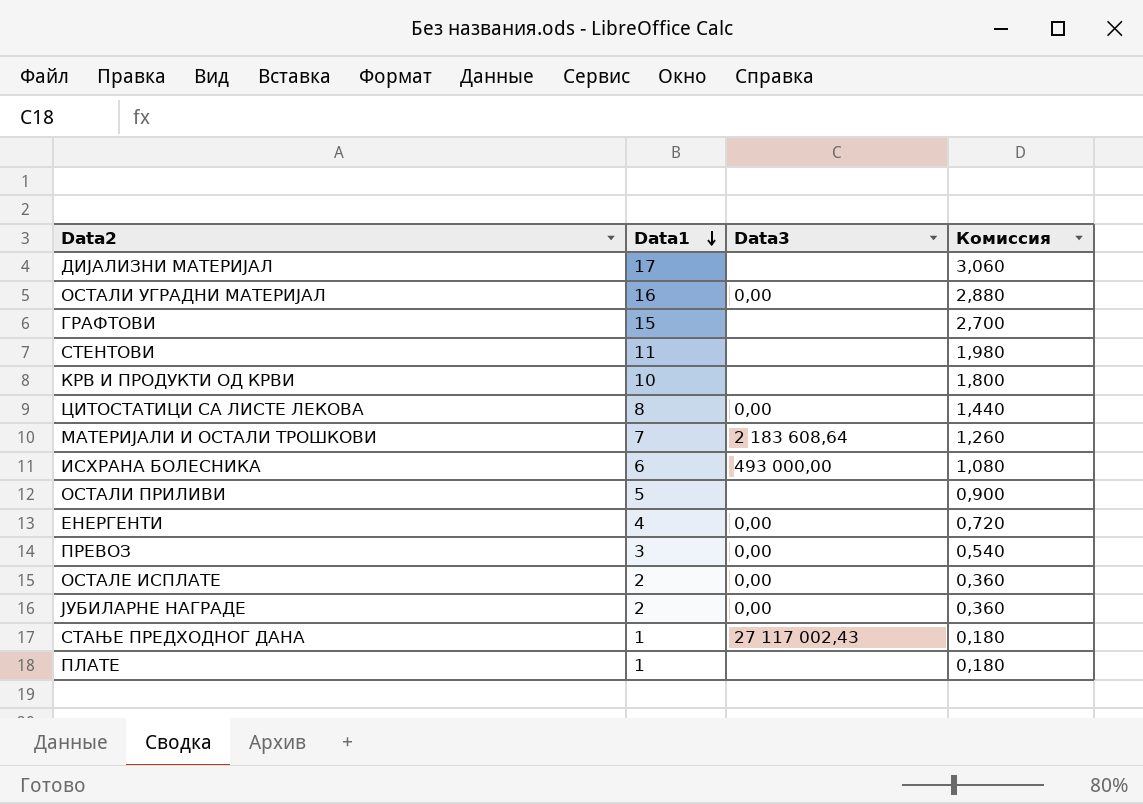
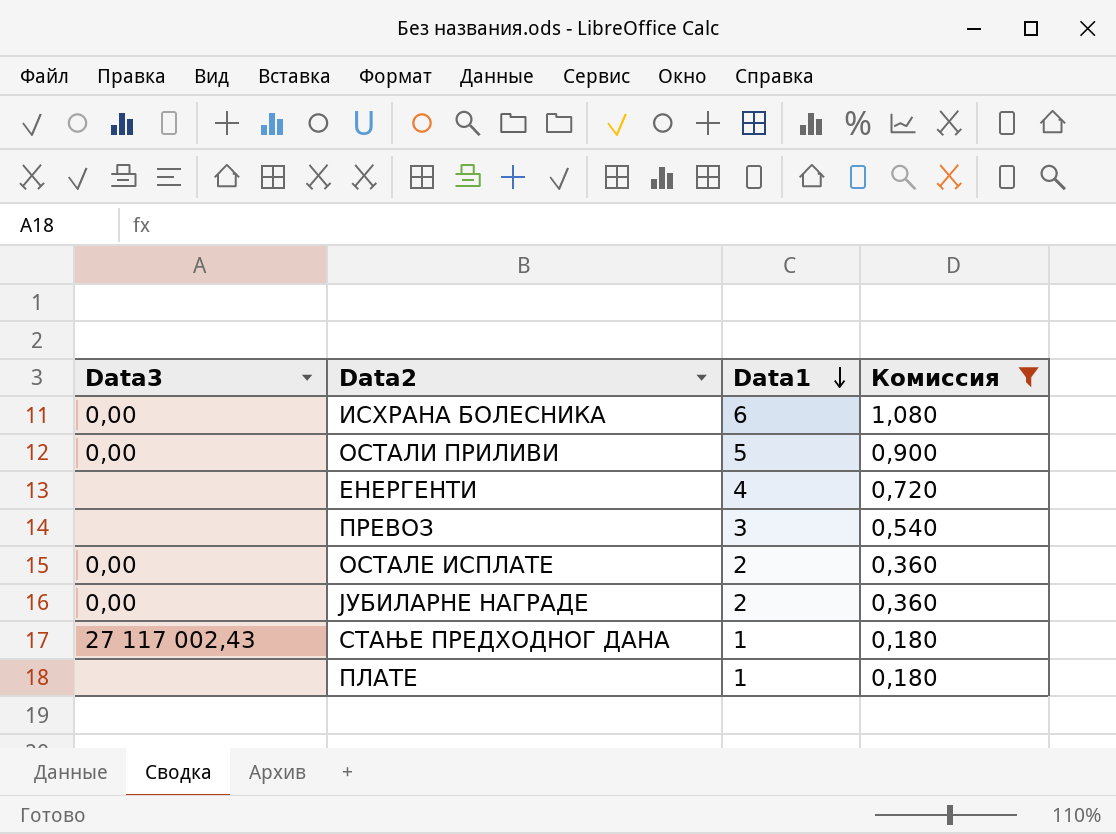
filter: none -> Комиссия <= 1,080
column Data3 | position: 3 -> 1
ИСХРАНА БОЛЕСНИКА | Data3: 493 000,00 -> 0,00
ОСТАЛИ ПРИЛИВИ | Data3: none -> 0,00
ЕНЕРГЕНТИ | Data3: 0,00 -> none
ПРЕВОЗ | Data3: 0,00 -> none

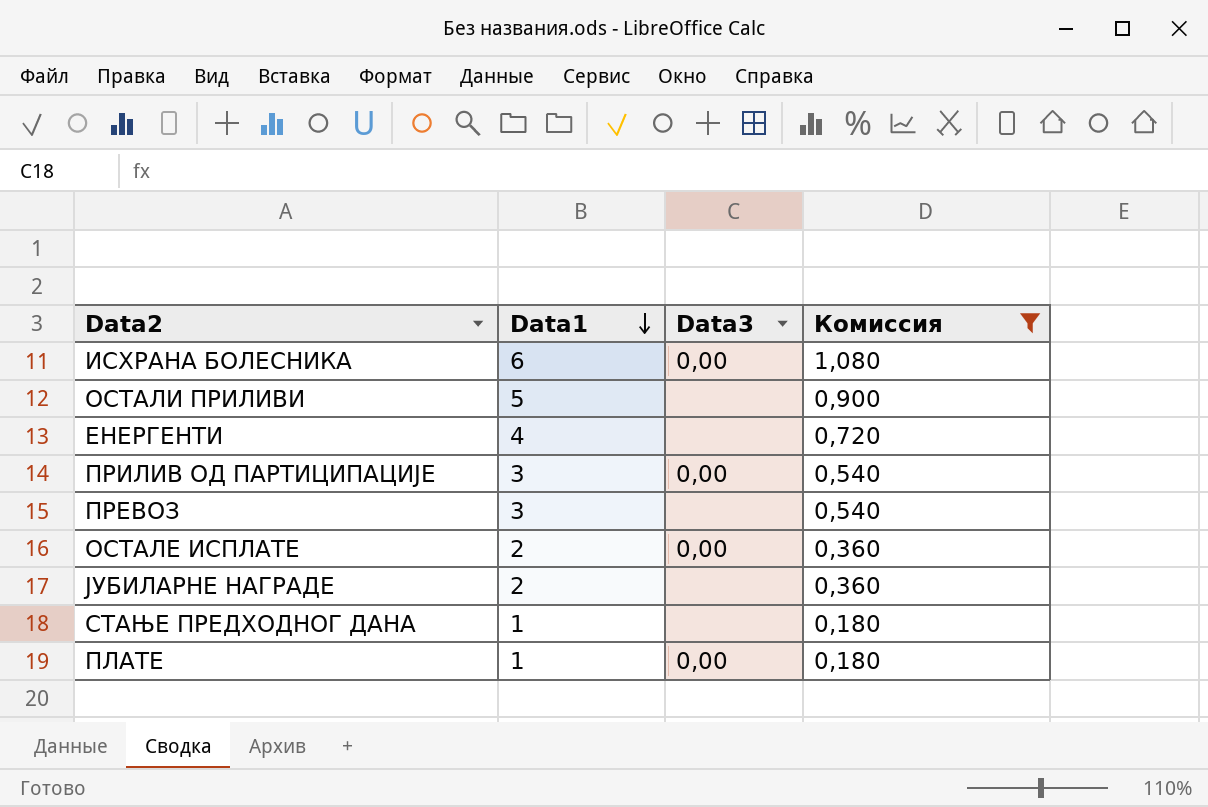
column Data3 | position: 1 -> 3
ОСТАЛИ ПРИЛИВИ | Data3: 0,00 -> none
row ПРИЛИВ ОД ПАРТИЦИПАЦИЈЕ: none -> 3 | 0,00 | 0,540
ЈУБИЛАРНЕ НАГРАДЕ | Data3: 0,00 -> none
СТАЊЕ ПРЕДХОДНОГ ДАНА | Data3: 27 117 002,43 -> none
ПЛАТЕ | Data3: none -> 0,00

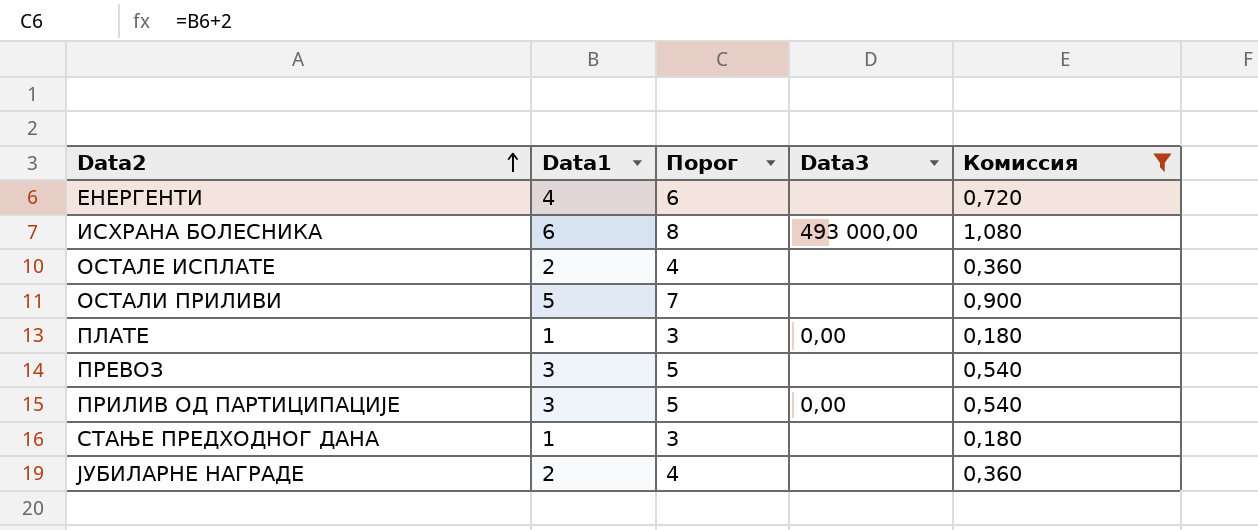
row order: Data1 descending -> Data2 ascending
column Порог | formula: none -> [Data1] + 2
ИСХРАНА БОЛЕСНИКА | Data3: 0,00 -> 493 000,00
ОСТАЛЕ ИСПЛАТЕ | Data3: 0,00 -> none

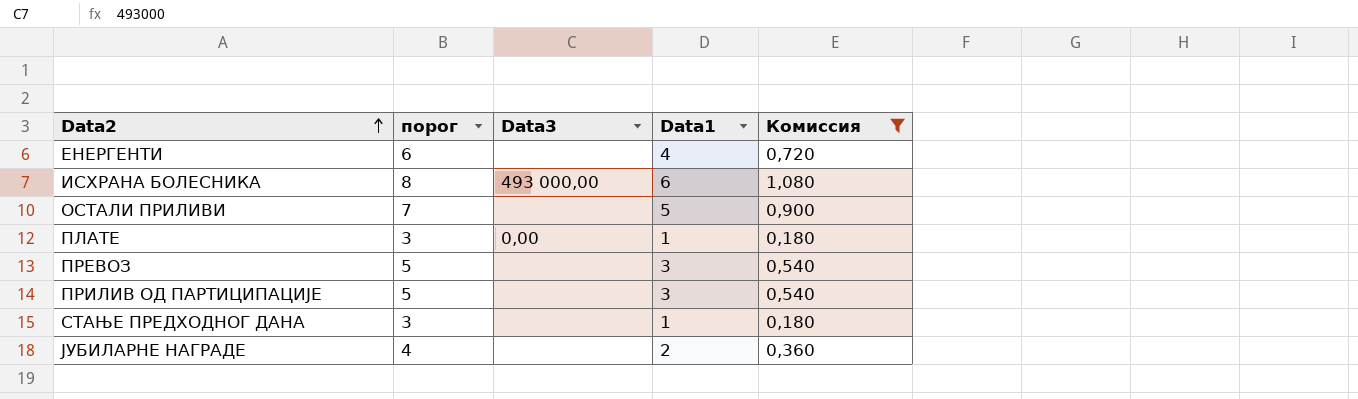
column name: Порог -> порог
column Data1 | position: 2 -> 4
row ОСТАЛЕ ИСПЛАТЕ: 2 | 4 | none | 0,360 -> none
ПРИЛИВ ОД ПАРТИЦИПАЦИЈЕ | Data3: 0,00 -> none

